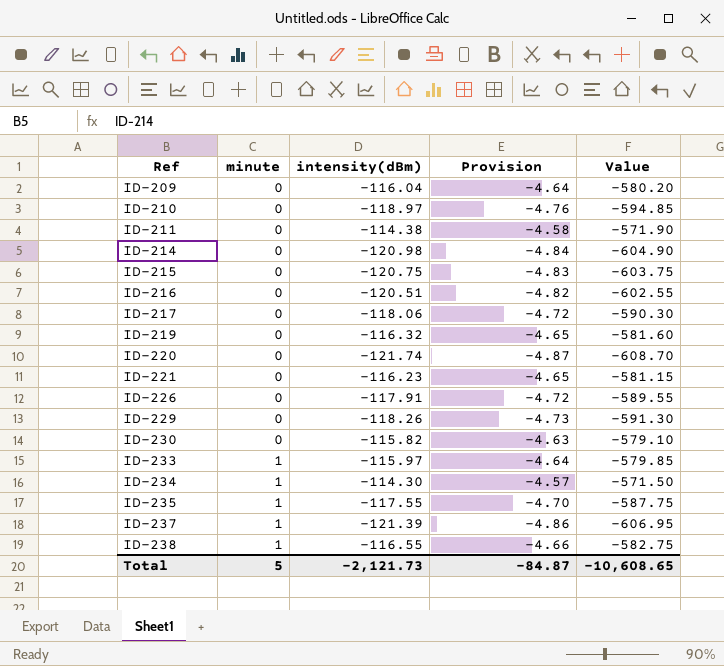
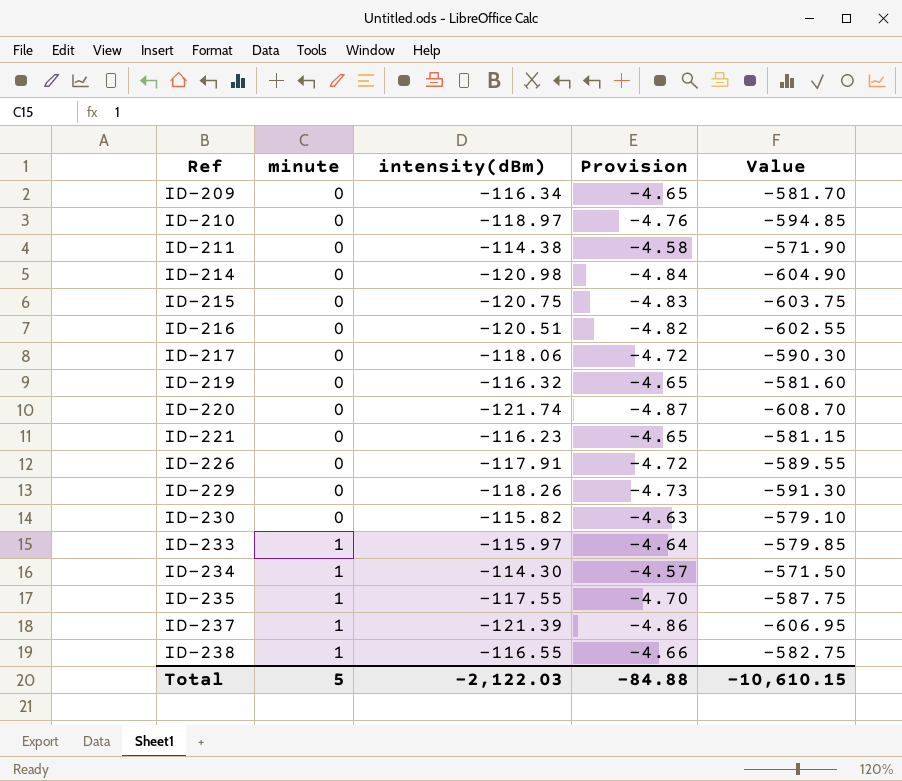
ID-209 | intensity(dBm): -116.04 -> -116.34
ID-209 | Provision: -4.64 -> -4.65
ID-209 | Value: -580.20 -> -581.70
Total | intensity(dBm): -2,121.73 -> -2,122.03
Total | Provision: -84.87 -> -84.88
Total | Value: -10,608.65 -> -10,610.15

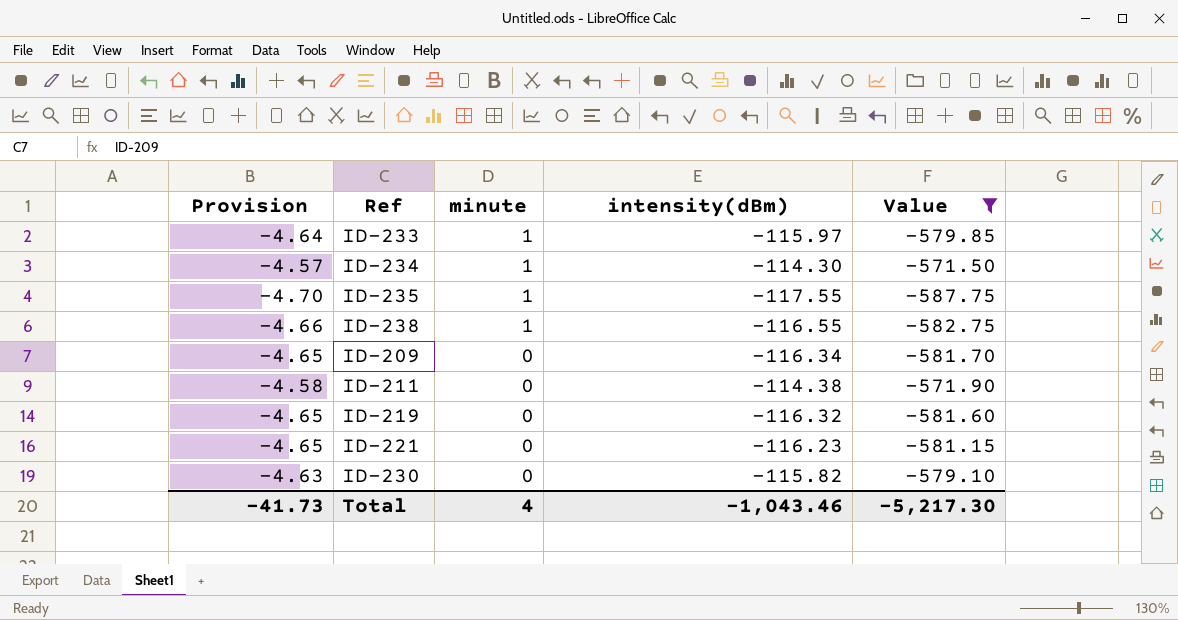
filter: none -> Value >= -587.75
row order: Ref ascending -> minute descending
column Provision | position: 4 -> 1
Total | Provision: -84.88 -> -41.73
Total | minute: 5 -> 4
Total | intensity(dBm): -2,122.03 -> -1,043.46
Total | Value: -10,610.15 -> -5,217.30

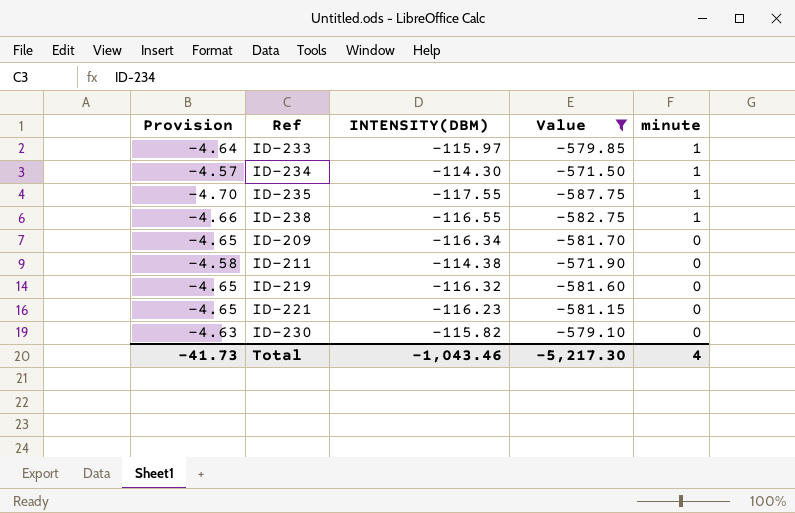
column name: intensity(dBm) -> INTENSITY(DBM)
column minute | position: 3 -> 5

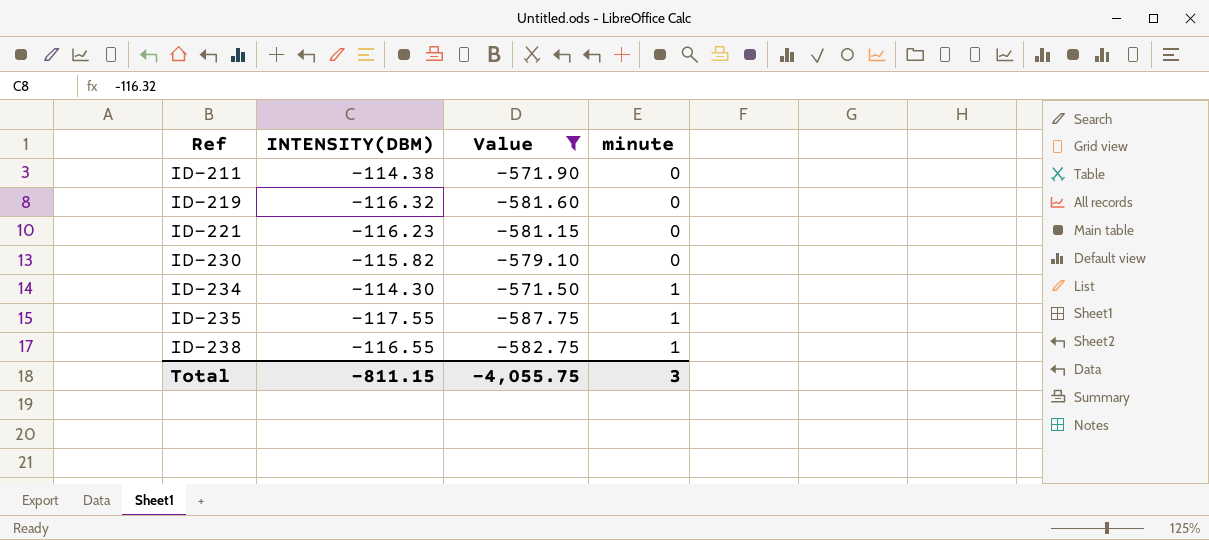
row order: minute descending -> Ref ascending
column Provision | formula: [INTENSITY(DBM)] * 0.04 -> none
row ID-233: -4.64 | -115.97 | -579.85 | 1 -> none
row ID-209: -4.65 | -116.34 | -581.70 | 0 -> none
Total | INTENSITY(DBM): -1,043.46 -> -811.15
Total | Value: -5,217.30 -> -4,055.75
Total | minute: 4 -> 3

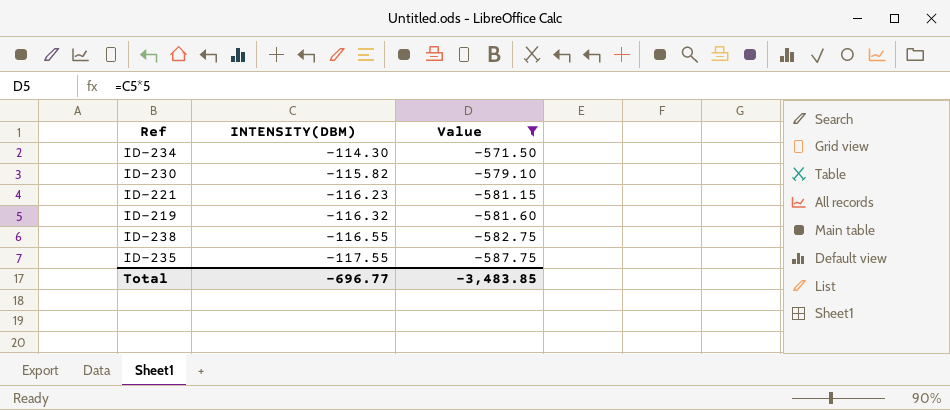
row order: Ref ascending -> INTENSITY(DBM) descending
column minute | position: 4 -> none
row ID-211: -114.38 | -571.90 | 0 -> none
Total | INTENSITY(DBM): -811.15 -> -696.77
Total | Value: -4,055.75 -> -3,483.85

